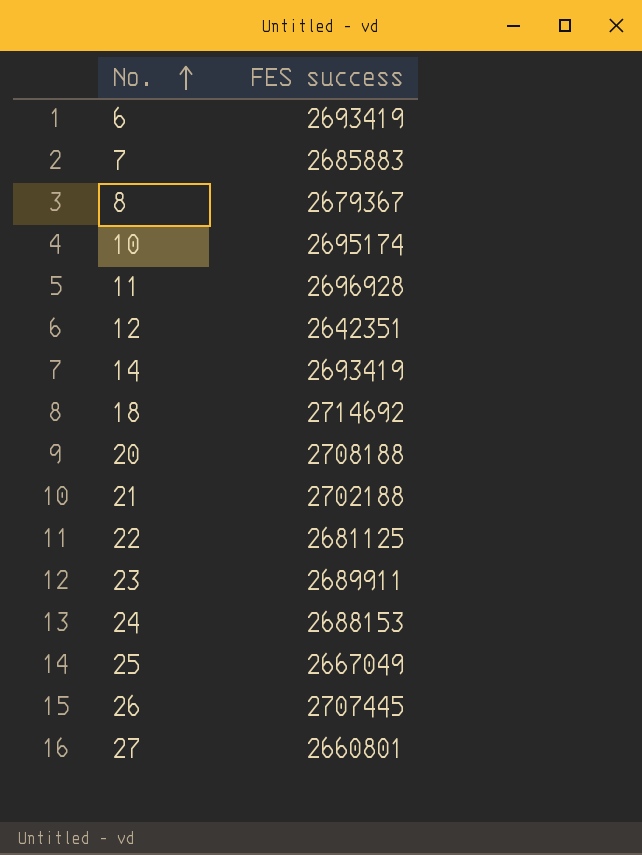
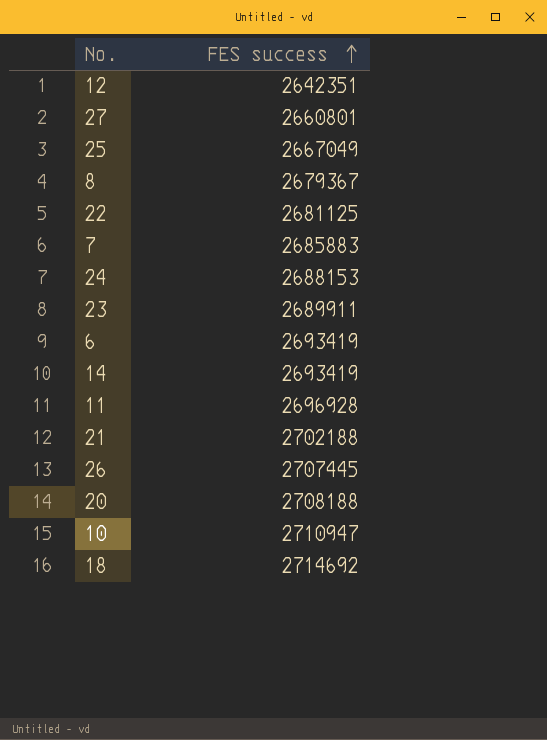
row order: No. ascending -> FES success ascending
10 | FES success: 2695174 -> 2710947

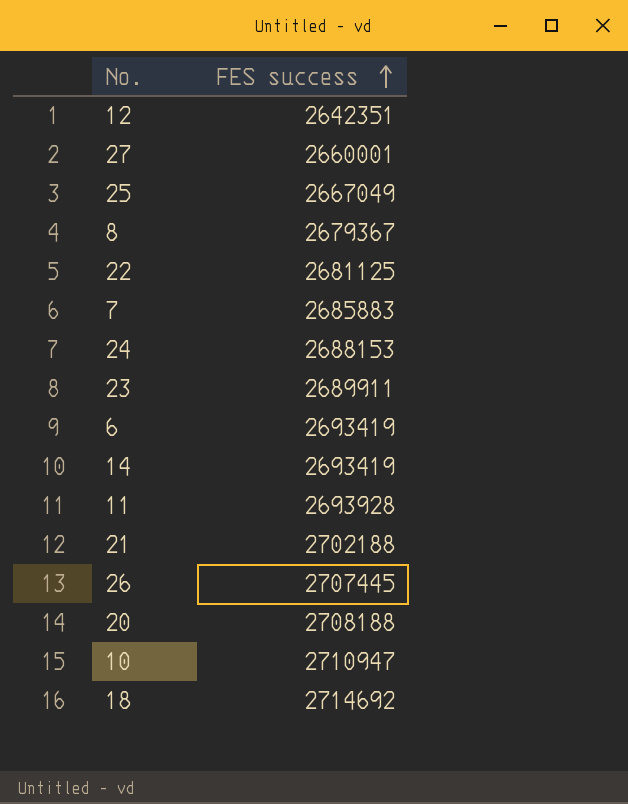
27 | FES success: 2660801 -> 2660001
11 | FES success: 2696928 -> 2693928

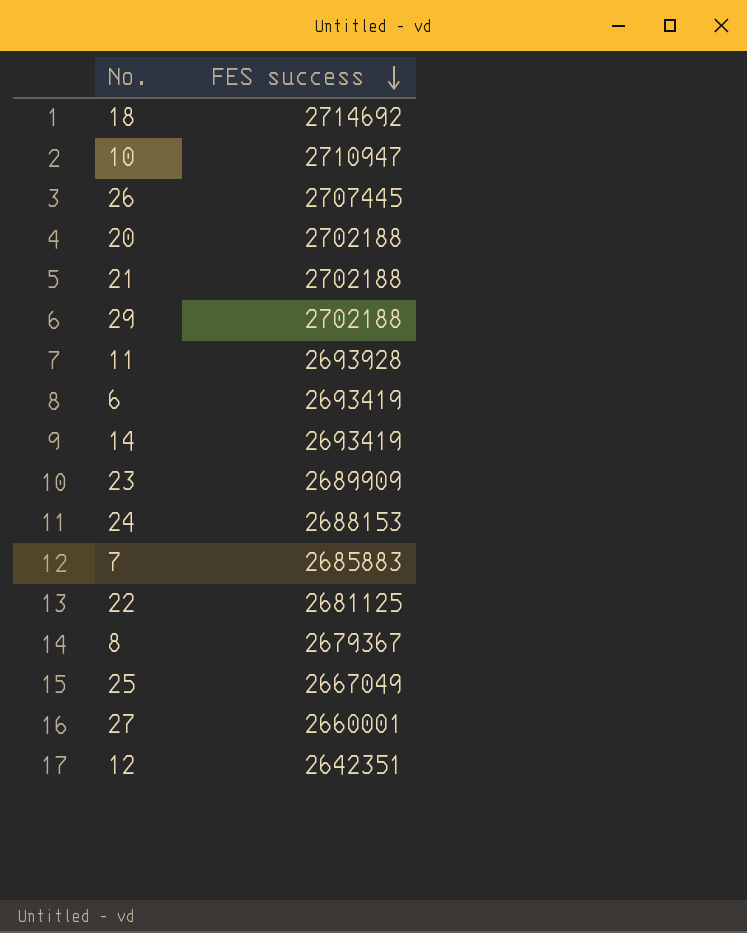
row order: FES success ascending -> FES success descending
20 | FES success: 2708188 -> 2702188
row 29: none -> 2702188
23 | FES success: 2689911 -> 2689909

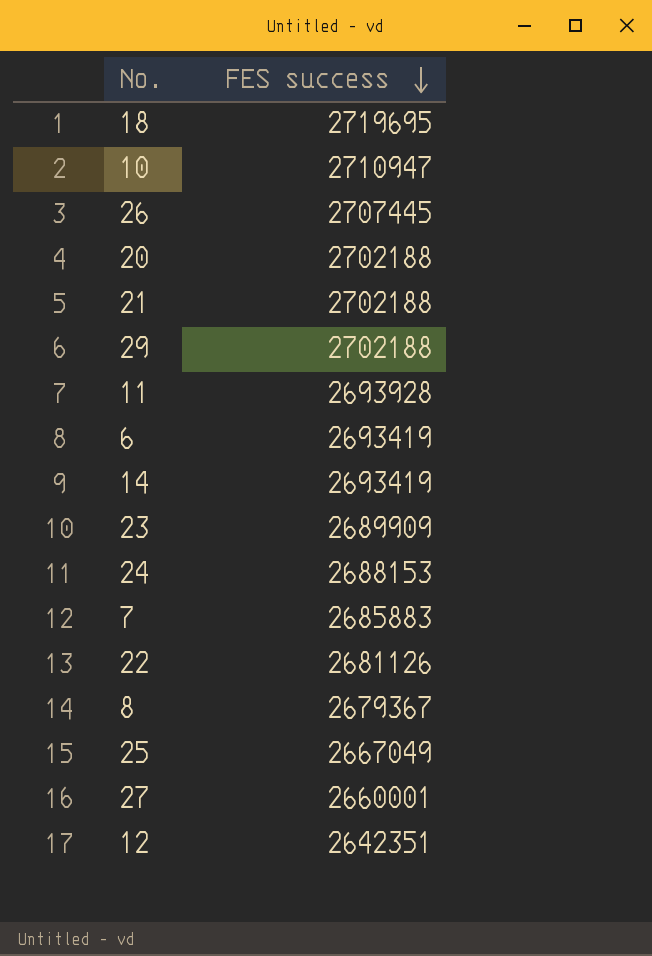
18 | FES success: 2714692 -> 2719695
22 | FES success: 2681125 -> 2681126

